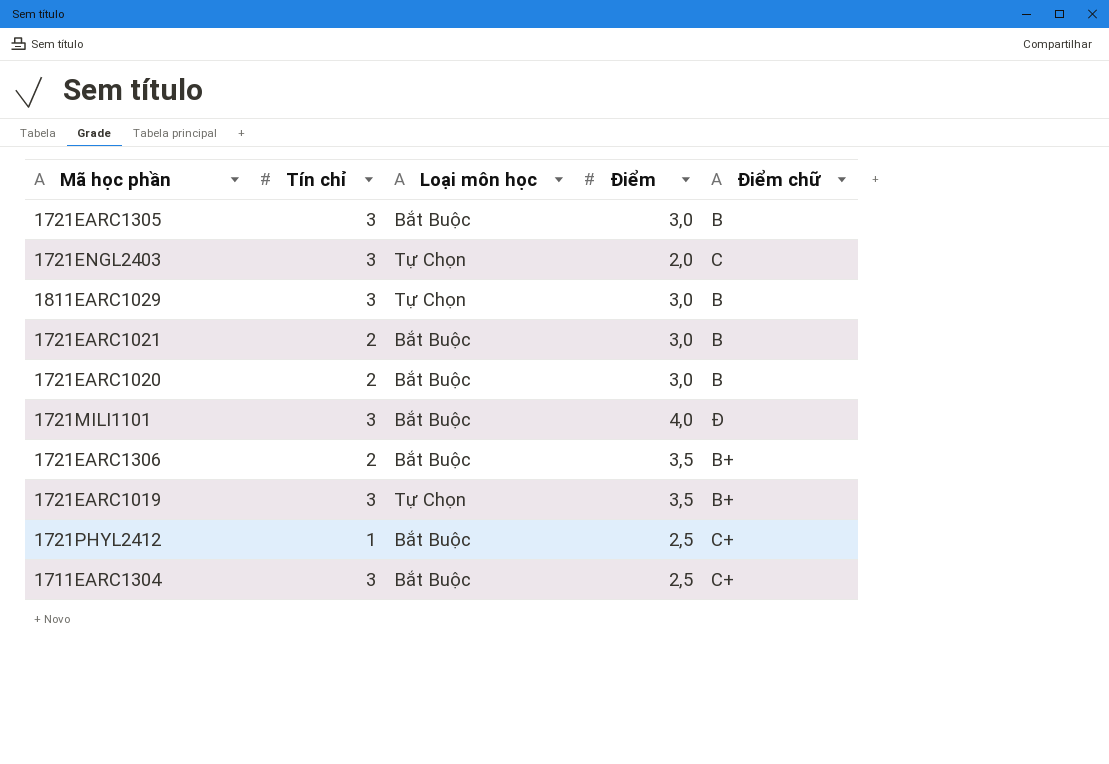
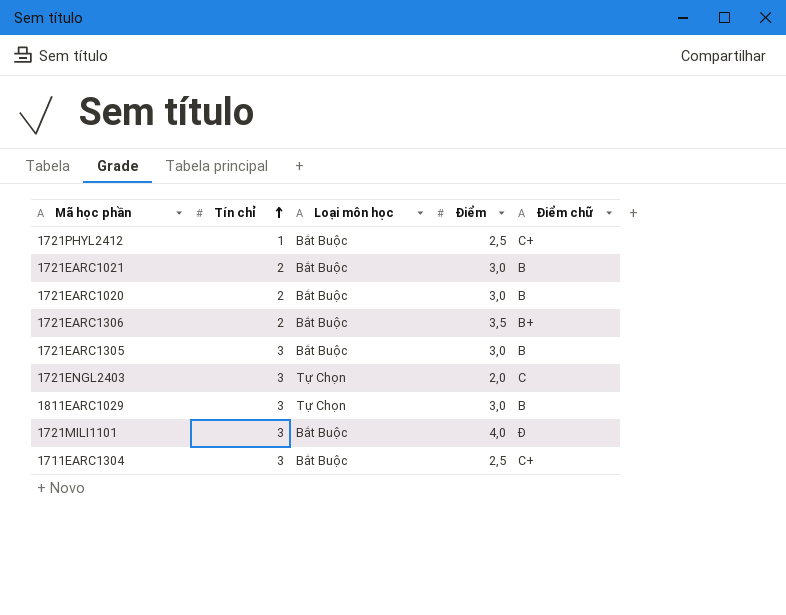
row order: none -> Tín chỉ ascending
row 1721EARC1019: 3 | Tự Chọn | 3,5 | B+ -> none

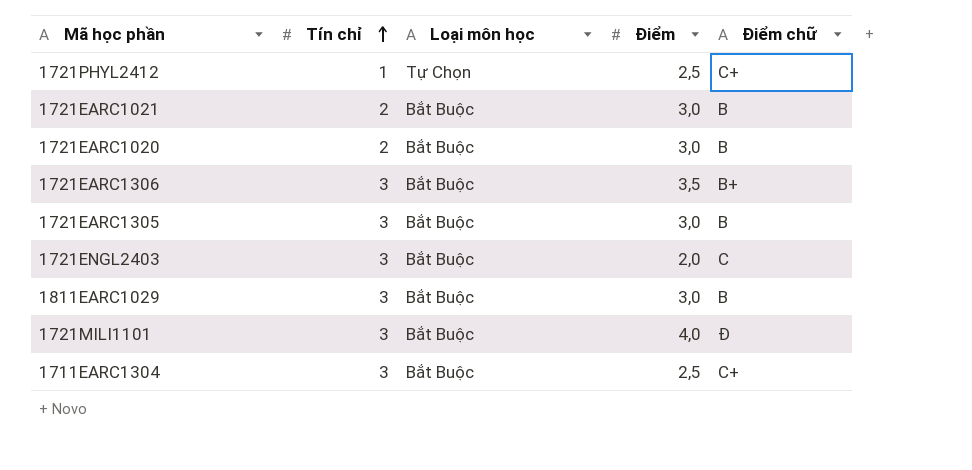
1721PHYL2412 | Loại môn học: Bắt Buộc -> Tự Chọn
1721EARC1306 | Tín chỉ: 2 -> 3
1721ENGL2403 | Loại môn học: Tự Chọn -> Bắt Buộc
1811EARC1029 | Loại môn học: Tự Chọn -> Bắt Buộc

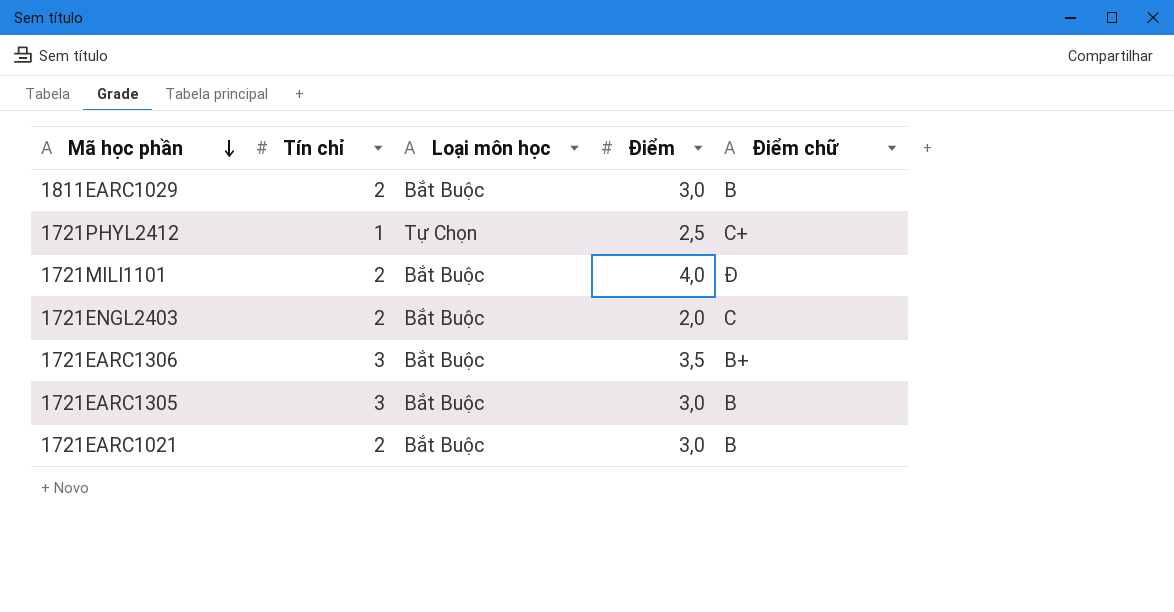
row order: Tín chỉ ascending -> Mã học phần descending
row 1721EARC1020: 2 | Bắt Buộc | 3,0 | B -> none
row 1711EARC1304: 3 | Bắt Buộc | 2,5 | C+ -> none
1811EARC1029 | Tín chỉ: 3 -> 2
1721MILI1101 | Tín chỉ: 3 -> 2
1721ENGL2403 | Tín chỉ: 3 -> 2

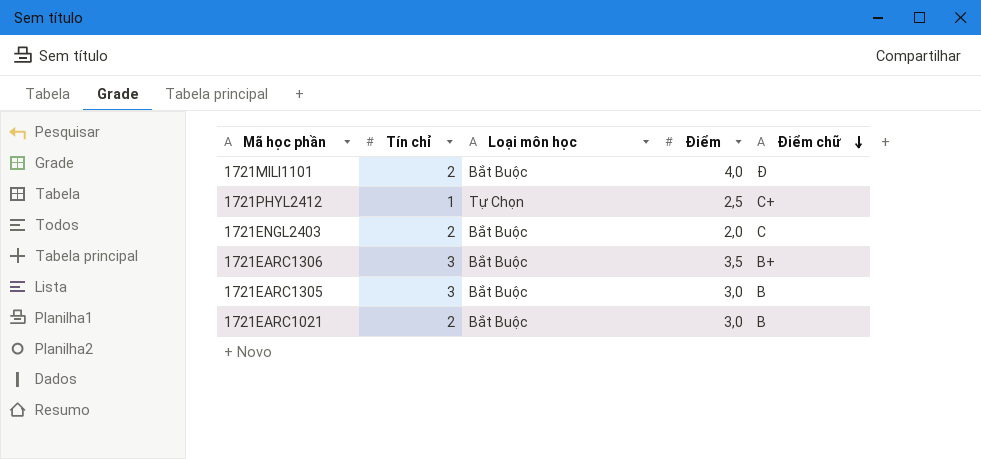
row order: Mã học phần descending -> Điểm chữ descending
row 1811EARC1029: 2 | Bắt Buộc | 3,0 | B -> none

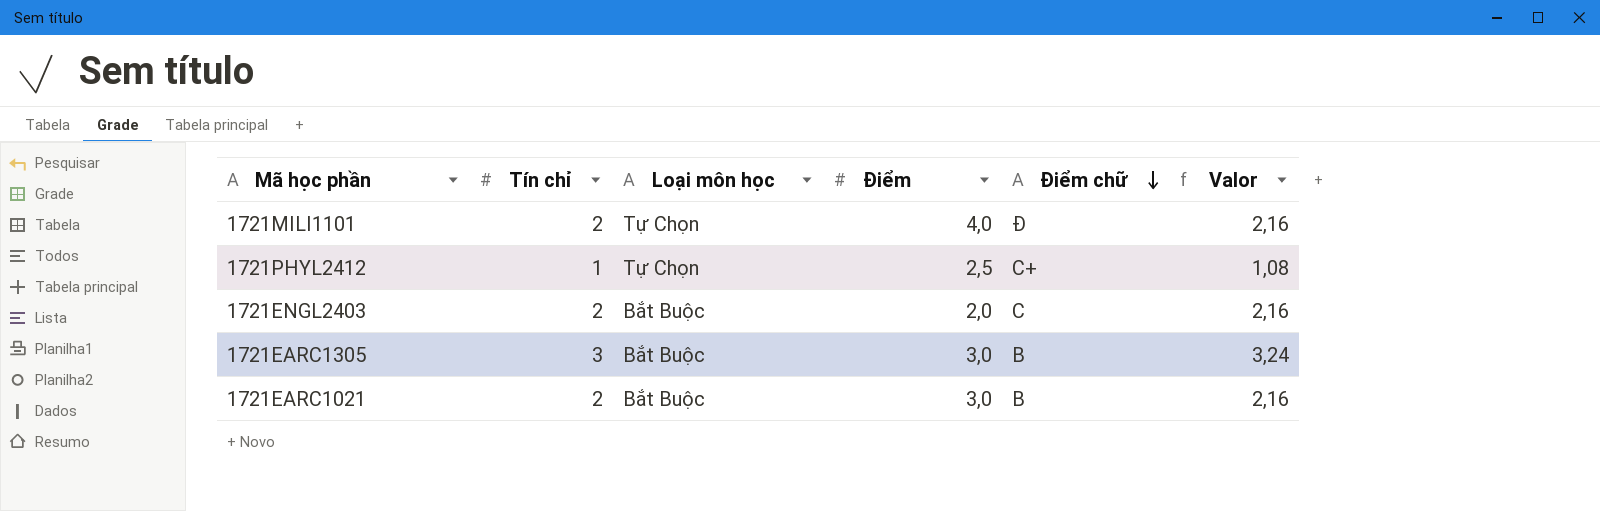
column Valor | formula: none -> [Tín chỉ] * 1,08
row 1721EARC1306: 3 | Bắt Buộc | 3,5 | B+ -> none
1721MILI1101 | Loại môn học: Bắt Buộc -> Tự Chọn

